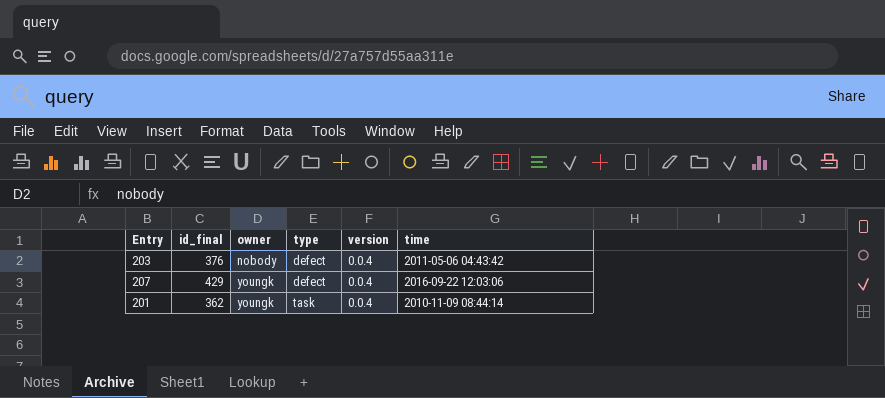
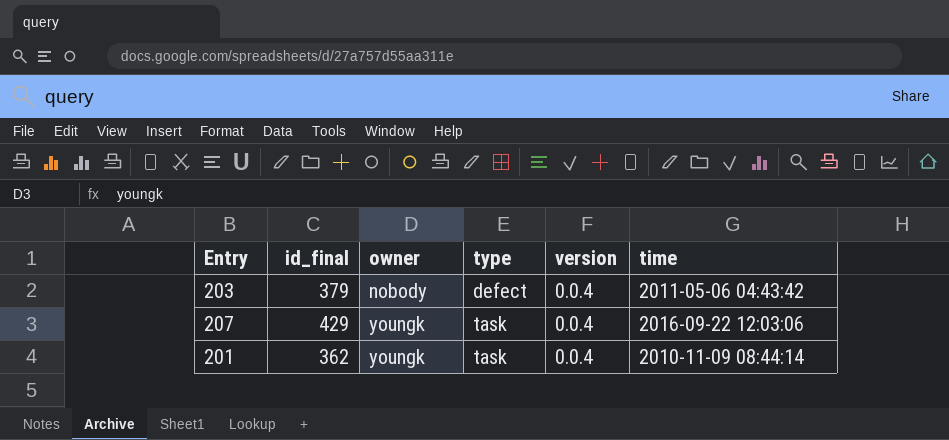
203 | id_final: 376 -> 379
207 | type: defect -> task

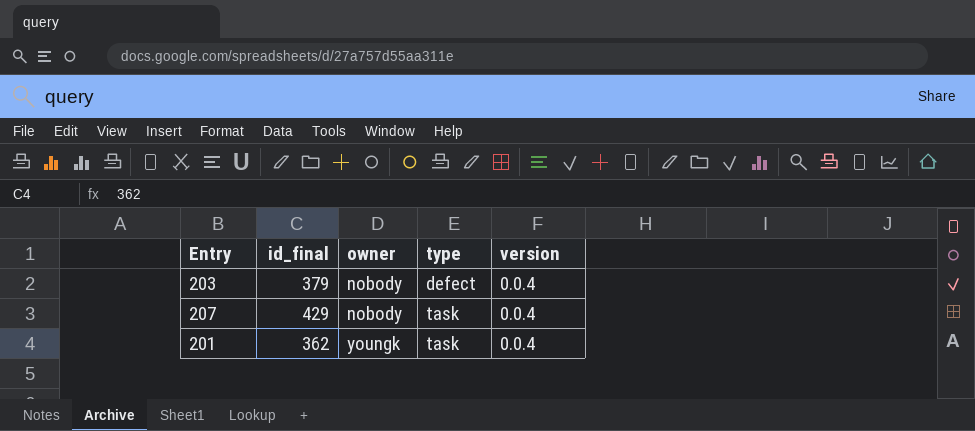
column time | position: 6 -> none
207 | owner: youngk -> nobody

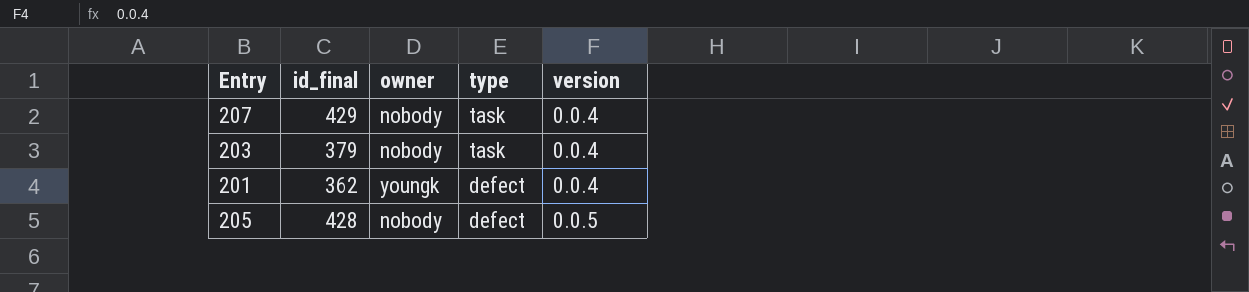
row order: owner ascending -> type descending
203 | type: defect -> task
201 | type: task -> defect
row 205: none -> 428 | nobody | defect | 0.0.5

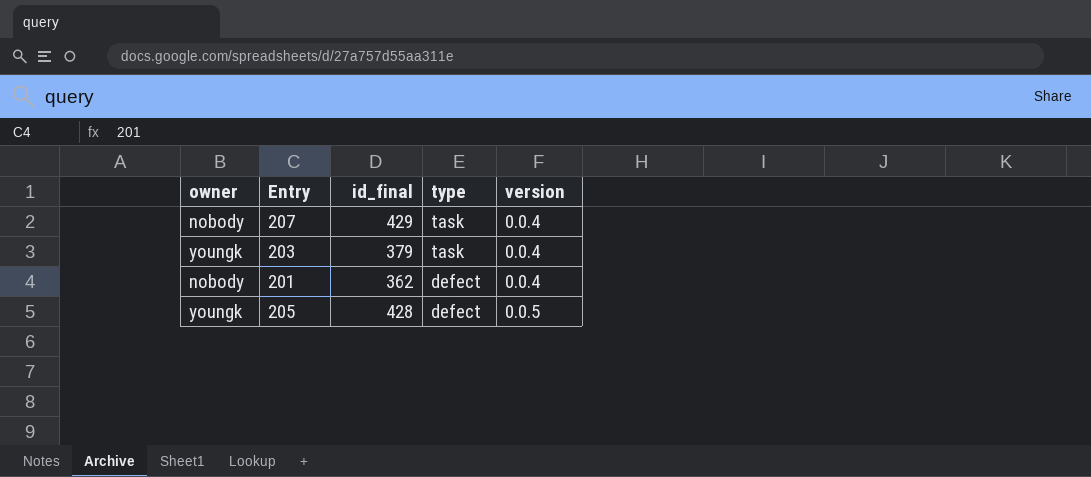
column owner | position: 3 -> 1
203 | owner: nobody -> youngk
201 | owner: youngk -> nobody
205 | owner: nobody -> youngk

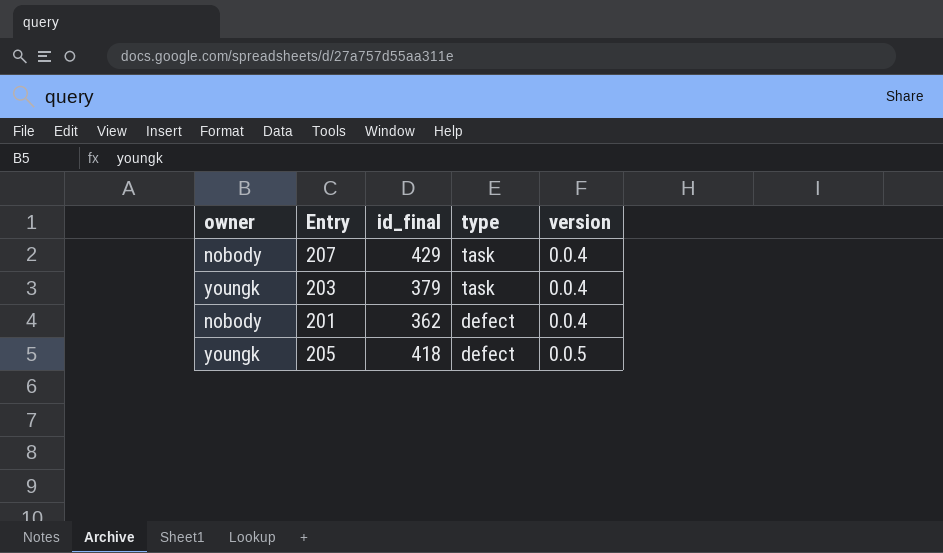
205 | id_final: 428 -> 418

